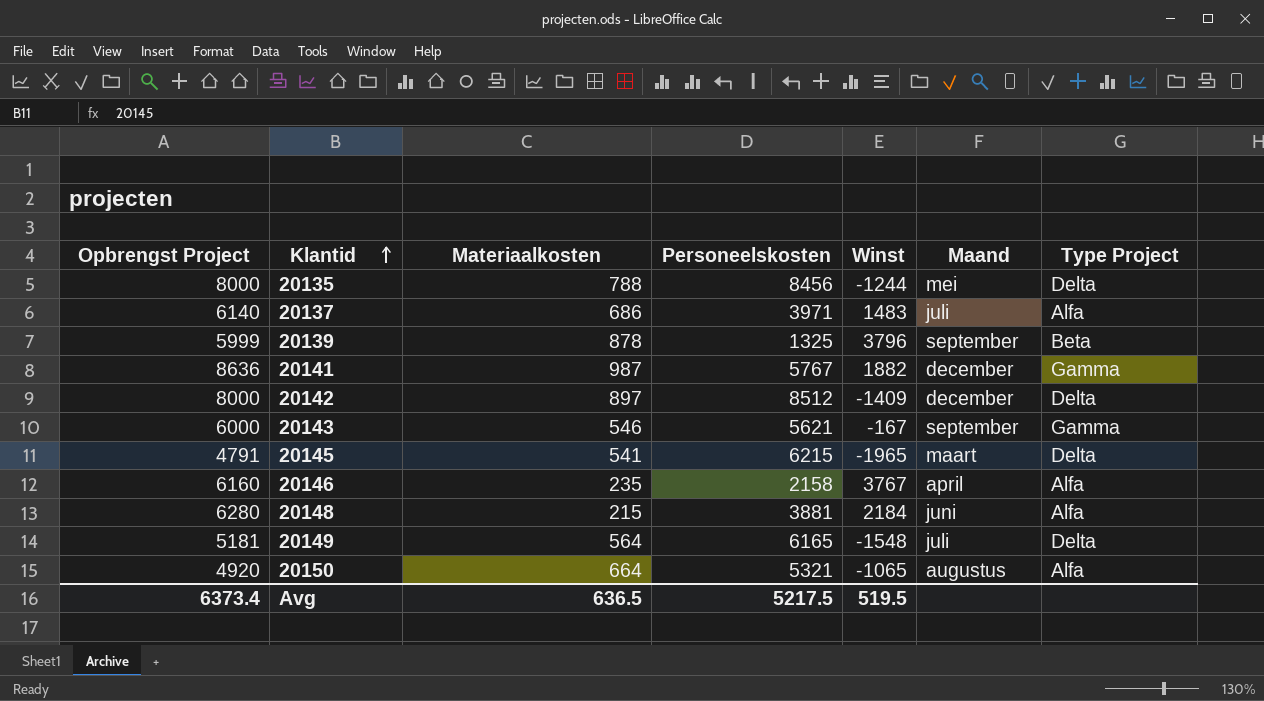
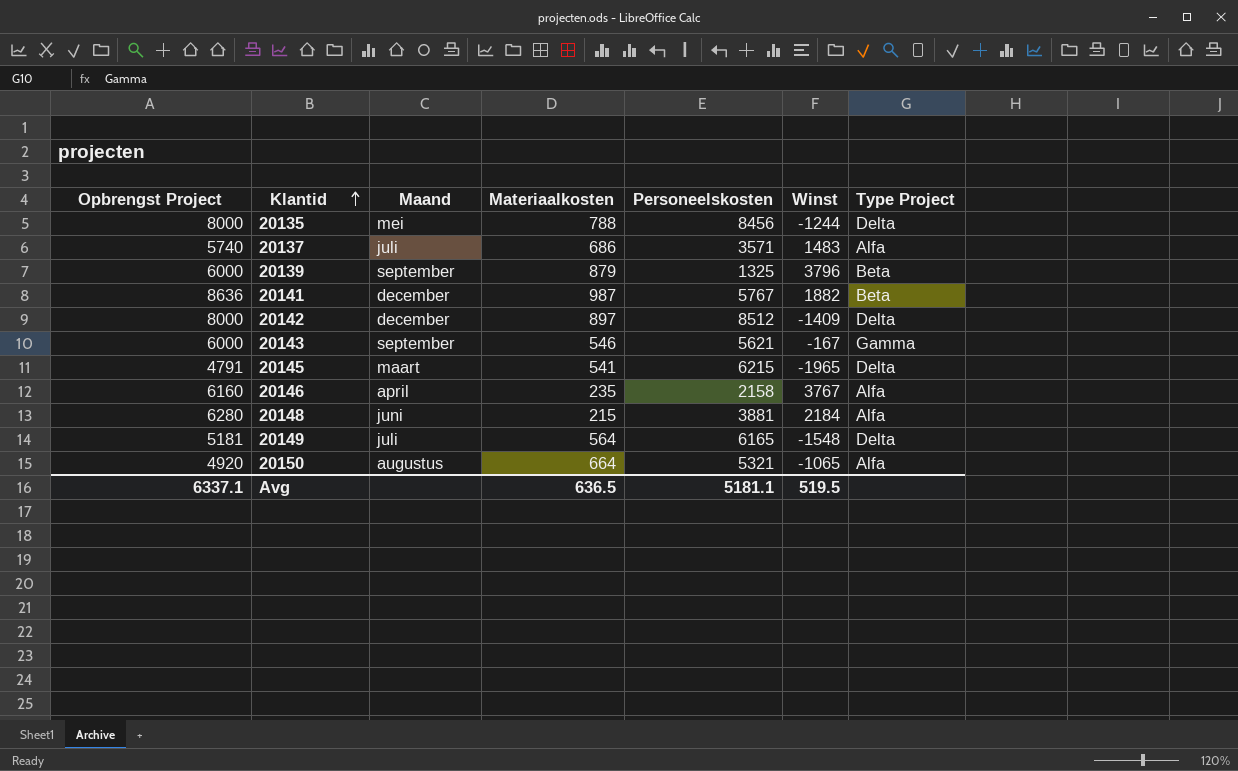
column Maand | position: 6 -> 3
20137 | Opbrengst Project: 6140 -> 5740
20137 | Personeelskosten: 3971 -> 3571
20139 | Opbrengst Project: 5999 -> 6000
20139 | Materiaalkosten: 878 -> 879
20141 | Type Project: Gamma -> Beta
Avg | Opbrengst Project: 6373.4 -> 6337.1
Avg | Personeelskosten: 5217.5 -> 5181.1

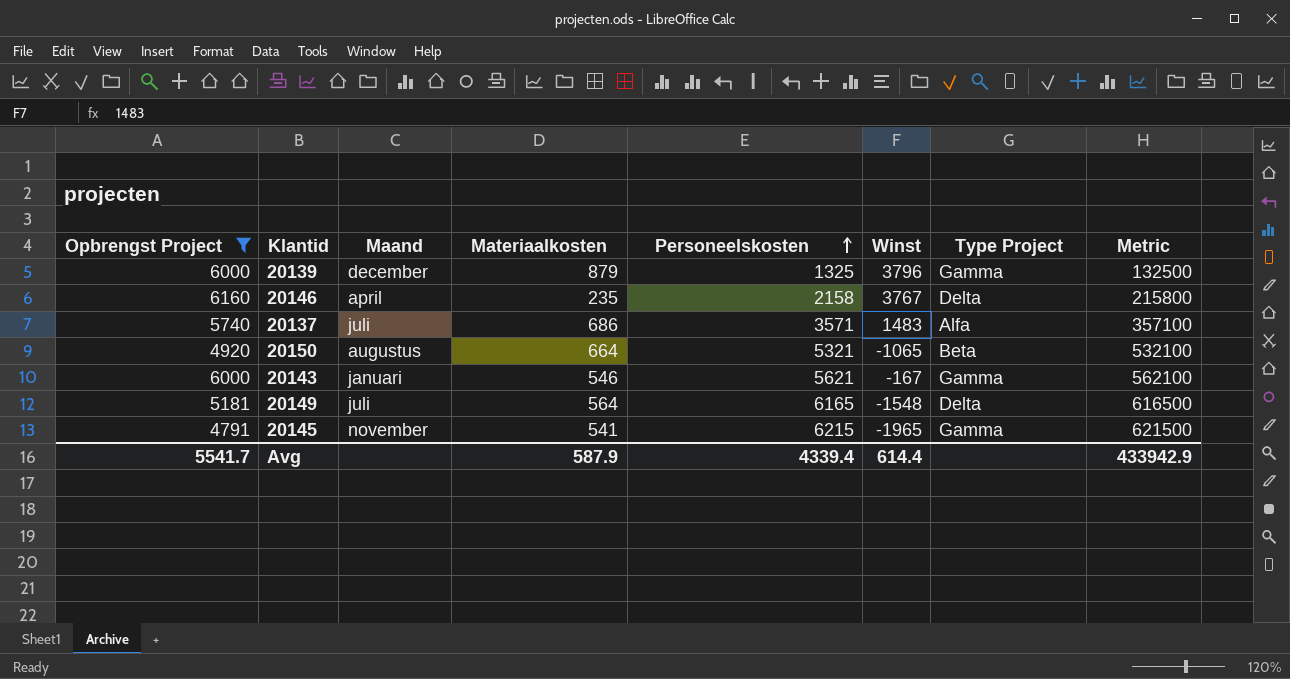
filter: none -> Opbrengst Project <= 6160
row order: Klantid ascending -> Personeelskosten ascending
column Metric | formula: none -> [Personeelskosten] * 100
20139 | Maand: september -> december
20139 | Type Project: Beta -> Gamma
20146 | Type Project: Alfa -> Delta
20150 | Type Project: Alfa -> Beta
20143 | Maand: september -> januari
20145 | Maand: maart -> november
20145 | Type Project: Delta -> Gamma
Avg | Opbrengst Project: 6337.1 -> 5541.7
Avg | Materiaalkosten: 636.5 -> 587.9
Avg | Personeelskosten: 5181.1 -> 4339.4
Avg | Winst: 519.5 -> 614.4

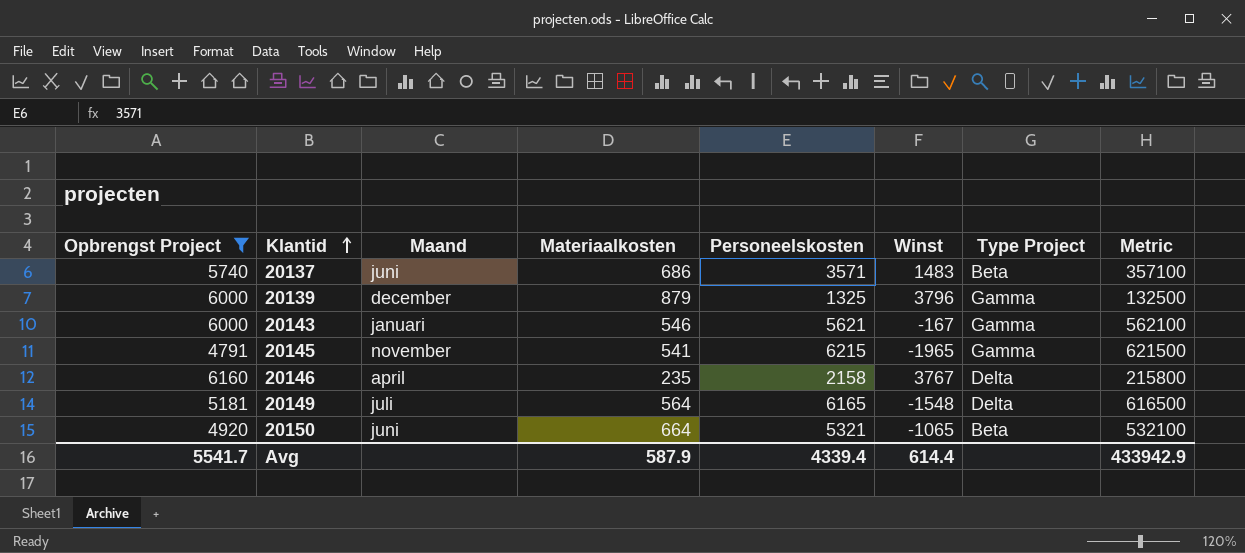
row order: Personeelskosten ascending -> Klantid ascending
20137 | Maand: juli -> juni
20137 | Type Project: Alfa -> Beta
20150 | Maand: augustus -> juni

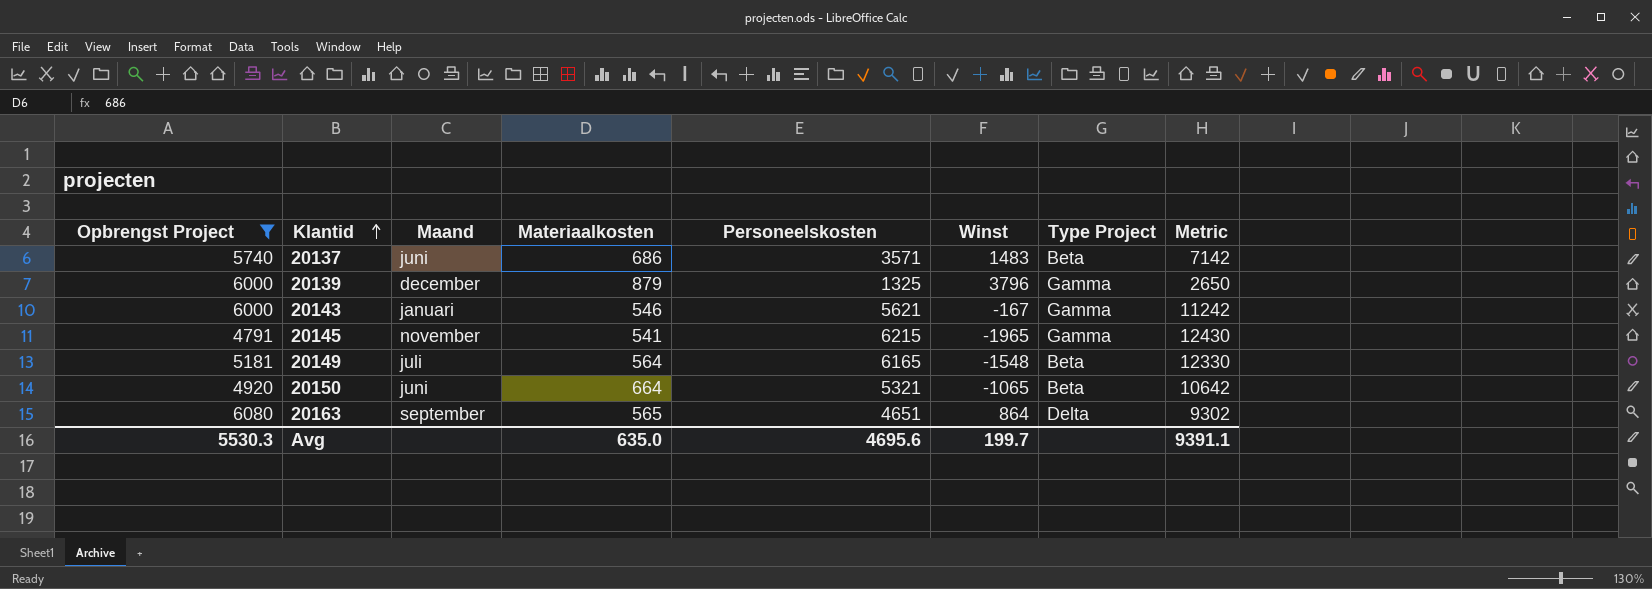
column Metric | formula: [Personeelskosten] * 100 -> [Personeelskosten] * 2
row 20146: 6160 | april | 235 | 2158 | 3767 | Delta | 215800 -> none
20149 | Type Project: Delta -> Beta
row 20163: none -> 6080 | september | 565 | 4651 | 864 | Delta | 9302
Avg | Opbrengst Project: 5541.7 -> 5530.3
Avg | Materiaalkosten: 587.9 -> 635.0
Avg | Personeelskosten: 4339.4 -> 4695.6
Avg | Winst: 614.4 -> 199.7
Avg | Metric: 433942.9 -> 9391.1

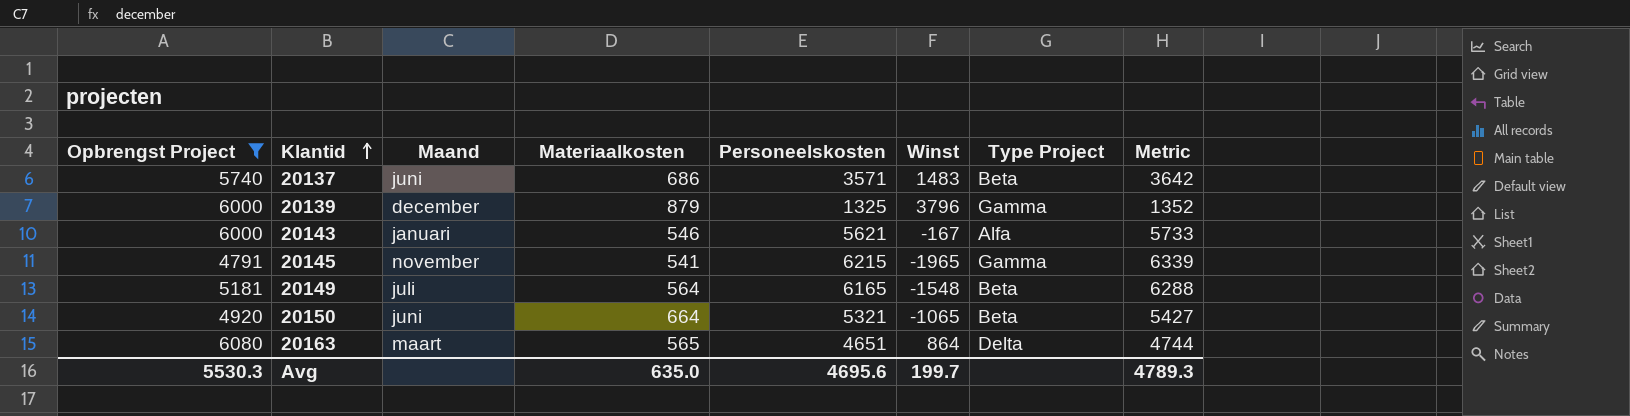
column Metric | formula: [Personeelskosten] * 2 -> [Personeelskosten] * 1.02
20143 | Type Project: Gamma -> Alfa
20163 | Maand: september -> maart
Avg | Metric: 9391.1 -> 4789.3

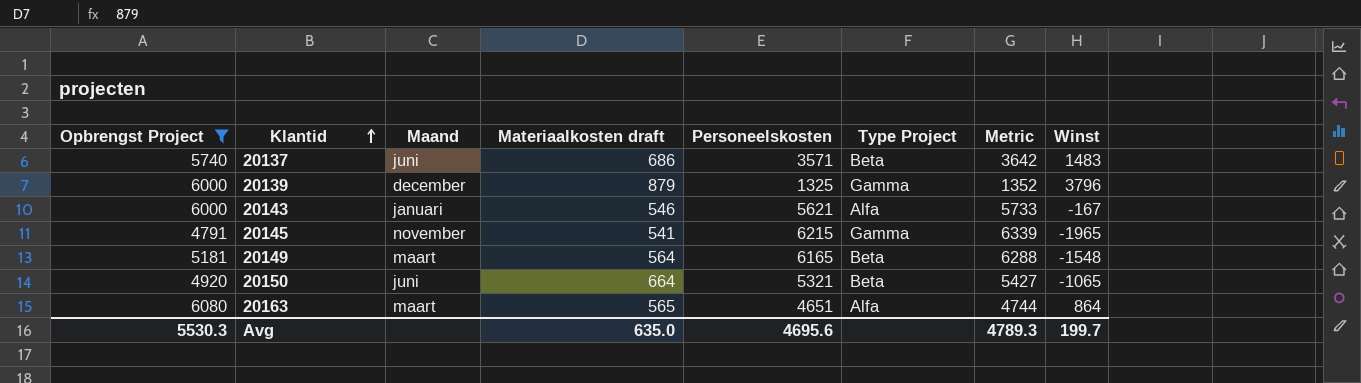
column name: Materiaalkosten -> Materiaalkosten draft
column Winst | position: 6 -> 8
20149 | Maand: juli -> maart
20163 | Type Project: Delta -> Alfa

